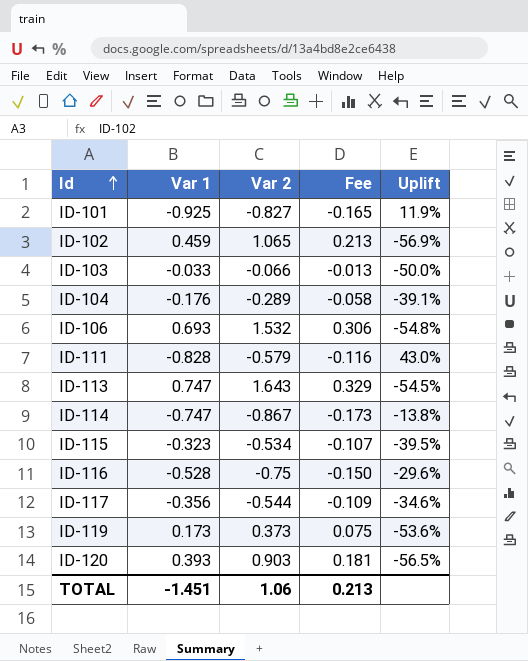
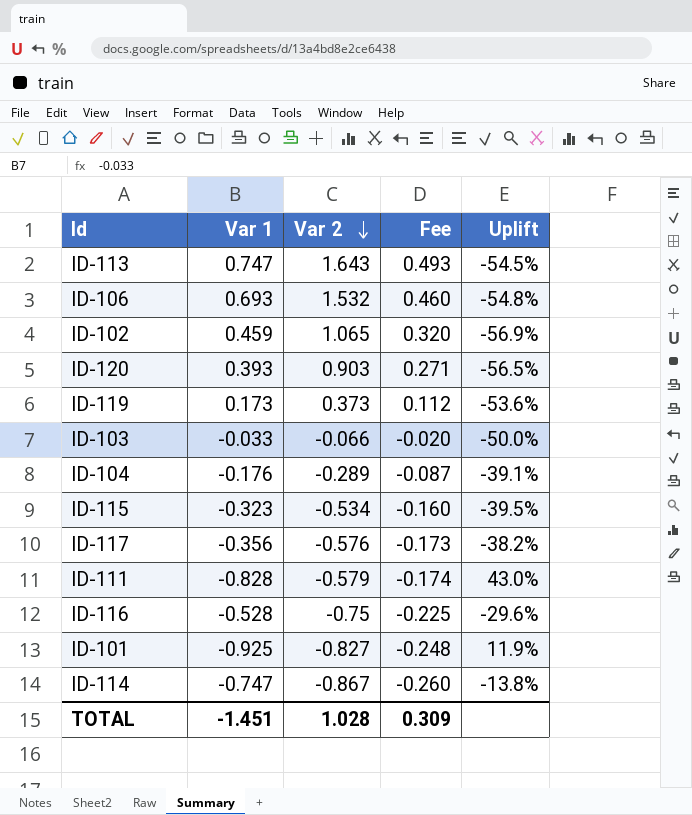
row order: Id ascending -> Var 2 descending
column Fee | formula: [Var 2] * 0.2 -> [Var 2] * 0.3
ID-117 | Var 2: -0.544 -> -0.576
ID-117 | Uplift: -34.6% -> -38.2%
TOTAL | Var 2: 1.06 -> 1.028
TOTAL | Fee: 0.213 -> 0.309

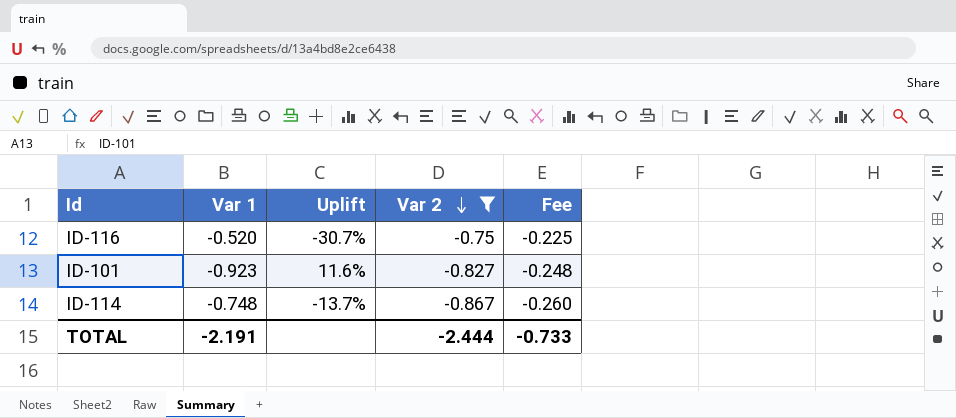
filter: none -> Var 2 <= -0.75
column Uplift | position: 5 -> 3
ID-116 | Var 1: -0.528 -> -0.520
ID-116 | Uplift: -29.6% -> -30.7%
ID-101 | Var 1: -0.925 -> -0.923
ID-101 | Uplift: 11.9% -> 11.6%
ID-114 | Var 1: -0.747 -> -0.748
ID-114 | Uplift: -13.8% -> -13.7%
TOTAL | Var 1: -1.451 -> -2.191
TOTAL | Var 2: 1.028 -> -2.444
TOTAL | Fee: 0.309 -> -0.733

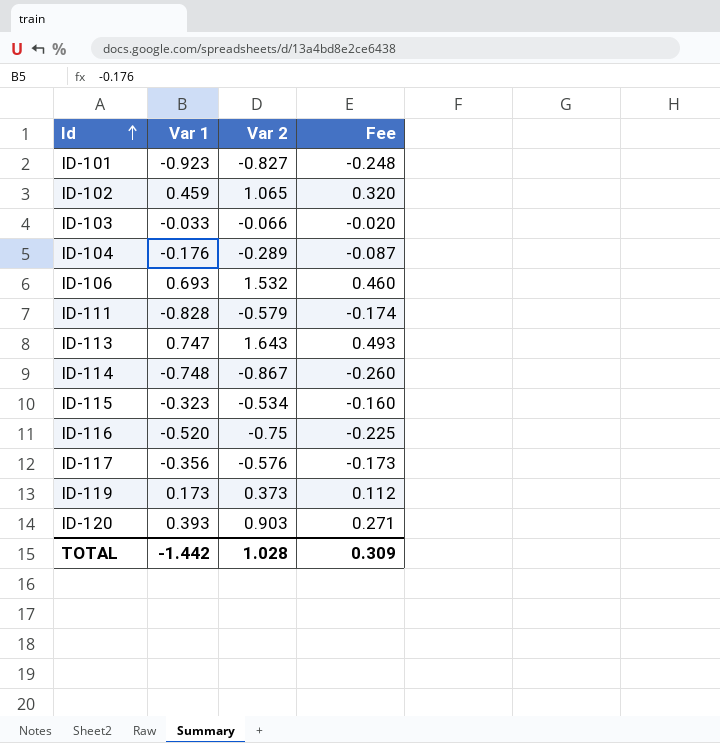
filter: Var 2 <= -0.75 -> none
row order: Var 2 descending -> Id ascending
column Uplift | formula: ([Var 1] - [Var 2]) / [Var 2] -> none
TOTAL | Var 1: -2.191 -> -1.442
TOTAL | Var 2: -2.444 -> 1.028
TOTAL | Fee: -0.733 -> 0.309

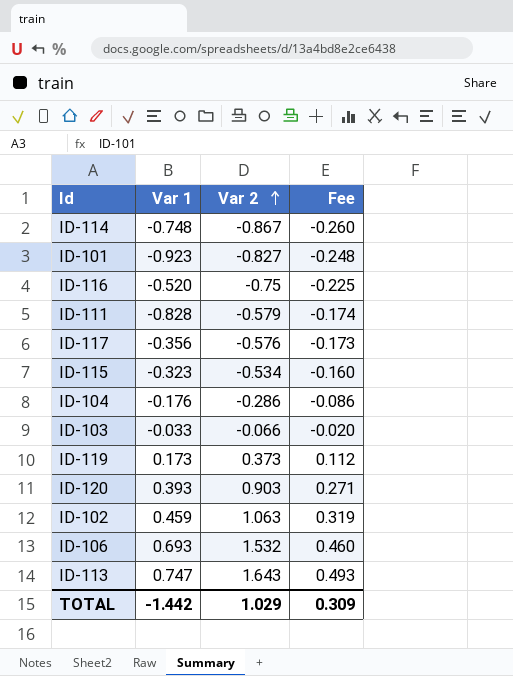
row order: Id ascending -> Var 2 ascending
ID-104 | Var 2: -0.289 -> -0.286
ID-104 | Fee: -0.087 -> -0.086
ID-102 | Var 2: 1.065 -> 1.063
ID-102 | Fee: 0.320 -> 0.319
TOTAL | Var 2: 1.028 -> 1.029

